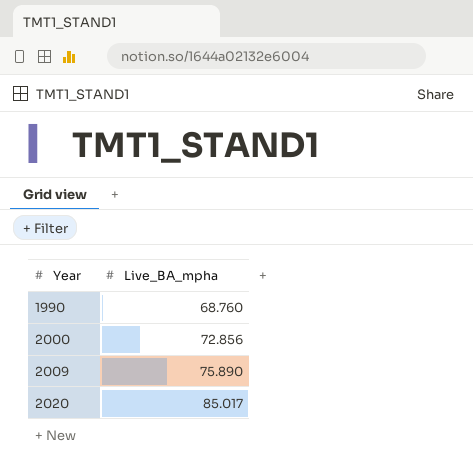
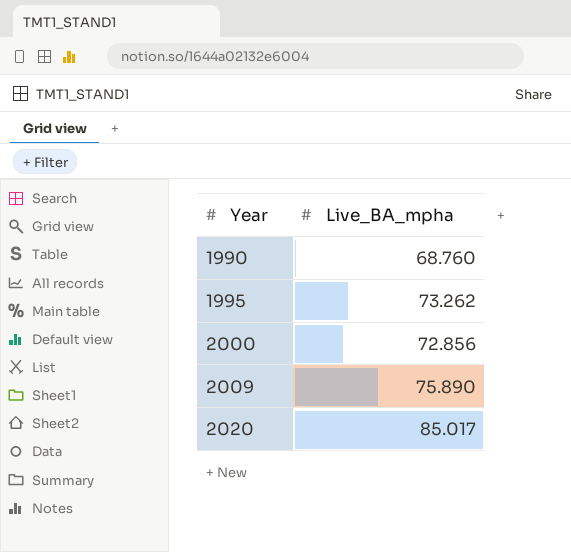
row 1995: none -> 73.262

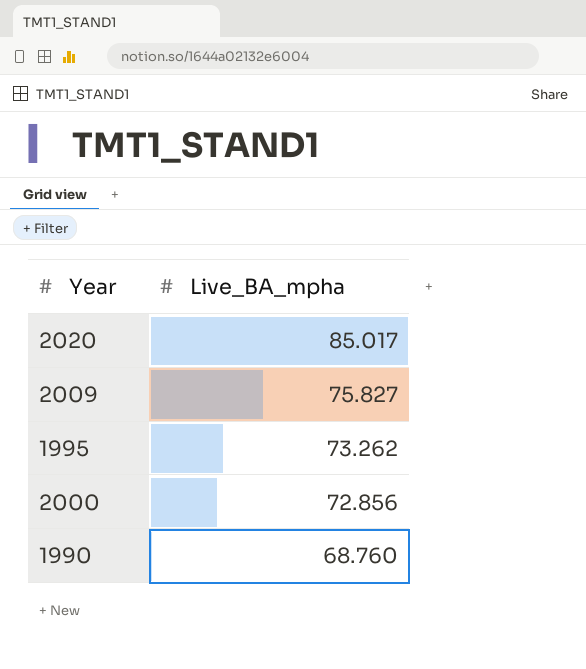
row order: Year ascending -> Live_BA_mpha descending
2009 | Live_BA_mpha: 75.890 -> 75.827

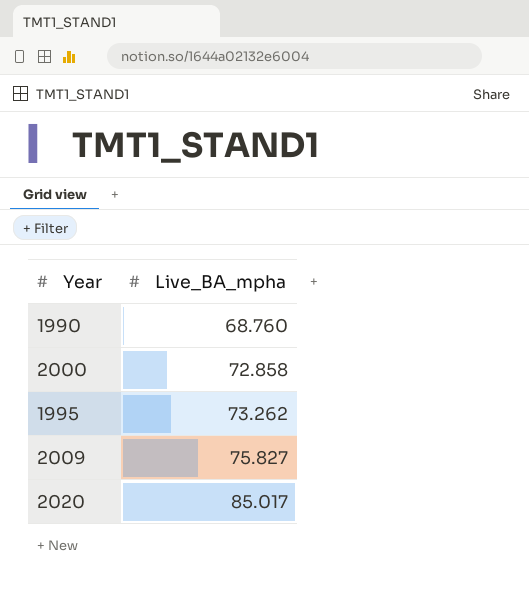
row order: Live_BA_mpha descending -> Live_BA_mpha ascending
2000 | Live_BA_mpha: 72.856 -> 72.858

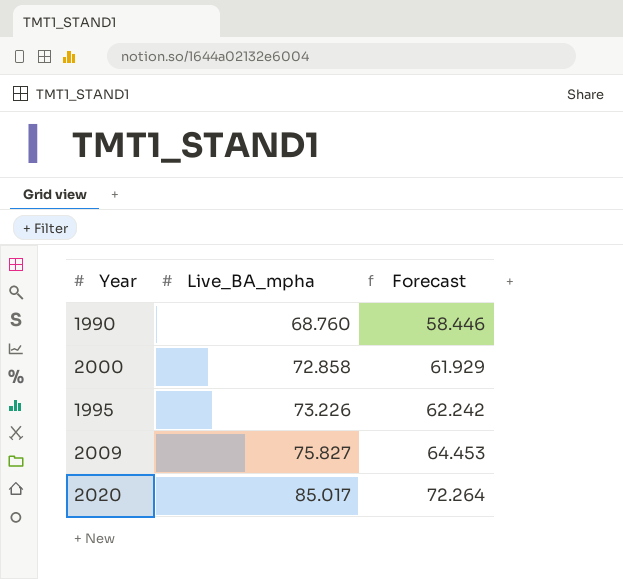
column Forecast | formula: none -> [Live_BA_mpha] * 0.85
1995 | Live_BA_mpha: 73.262 -> 73.226

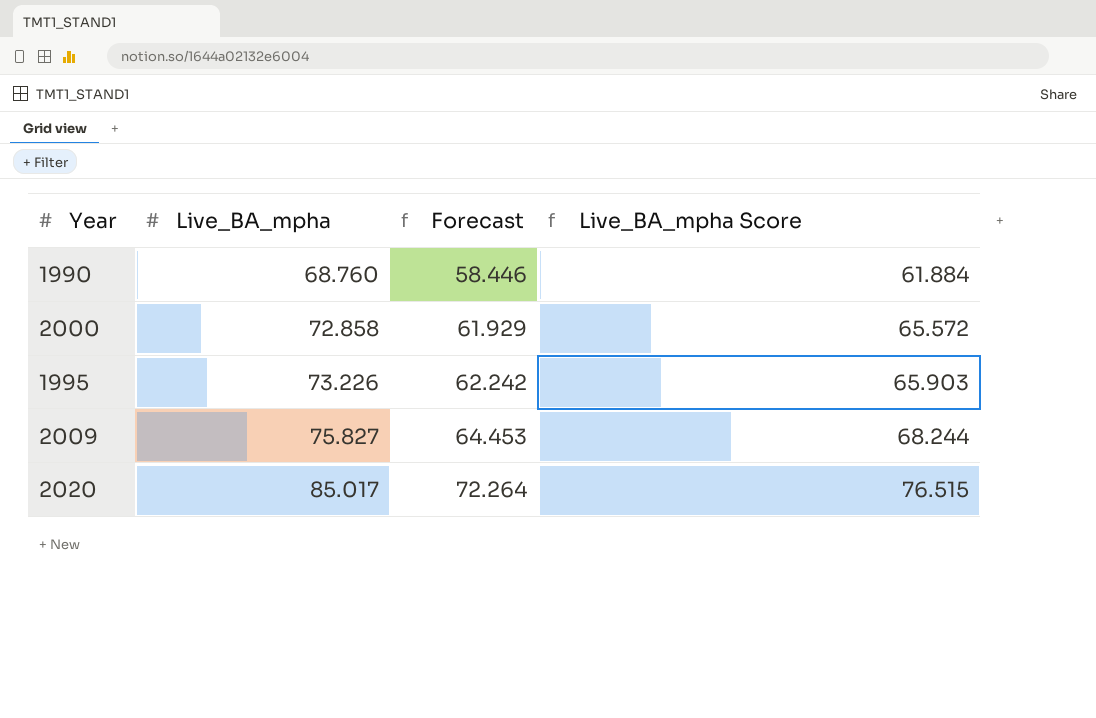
column Live_BA_mpha Score | formula: none -> [Live_BA_mpha] * 0.9

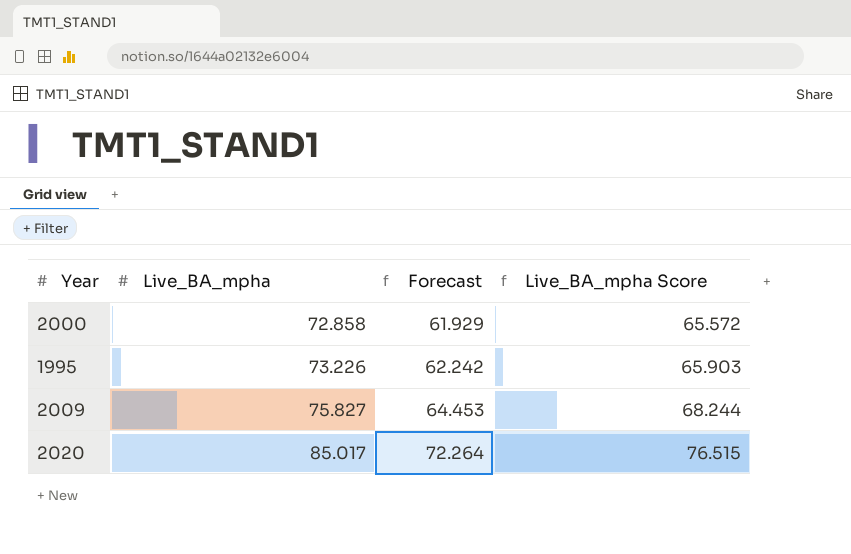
row 1990: 68.760 | 58.446 | 61.884 -> none

